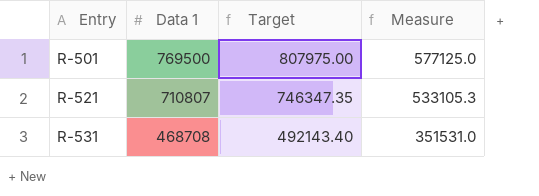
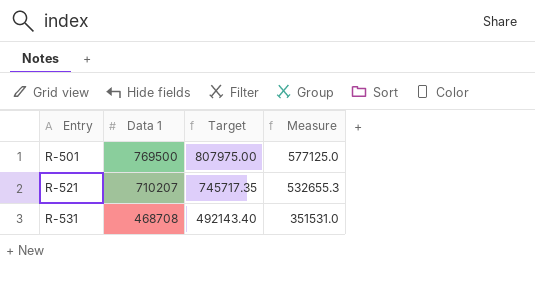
R-521 | Data 1: 710807 -> 710207
R-521 | Target: 746347.35 -> 745717.35
R-521 | Measure: 533105.3 -> 532655.3

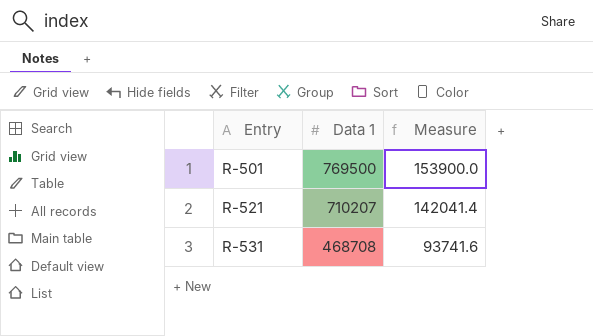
column Target | formula: [Data 1] * 1.05 -> none
column Measure | formula: [Data 1] * 0.75 -> [Data 1] * 0.2

